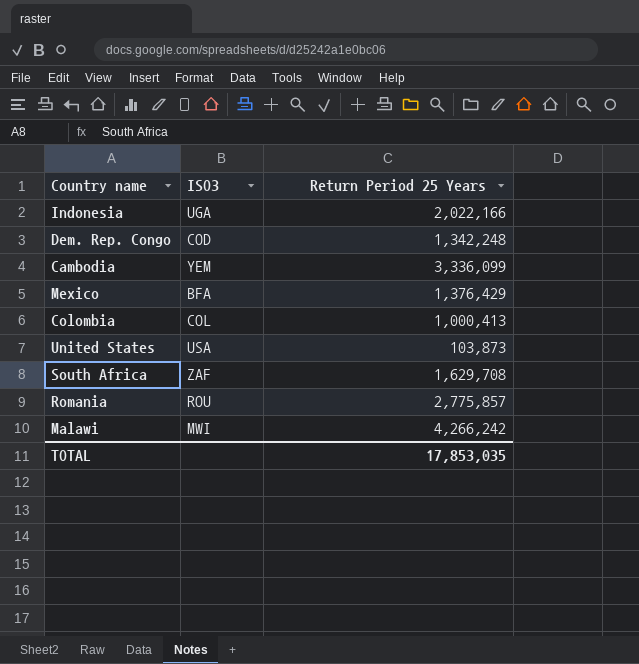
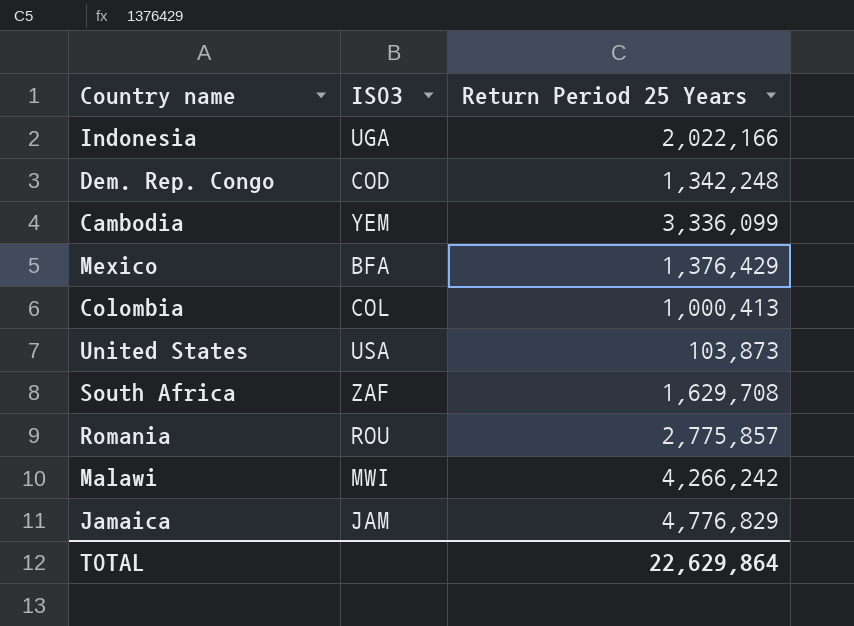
row Jamaica: none -> JAM | 4,776,829
TOTAL | Return Period 25 Years: 17,853,035 -> 22,629,864

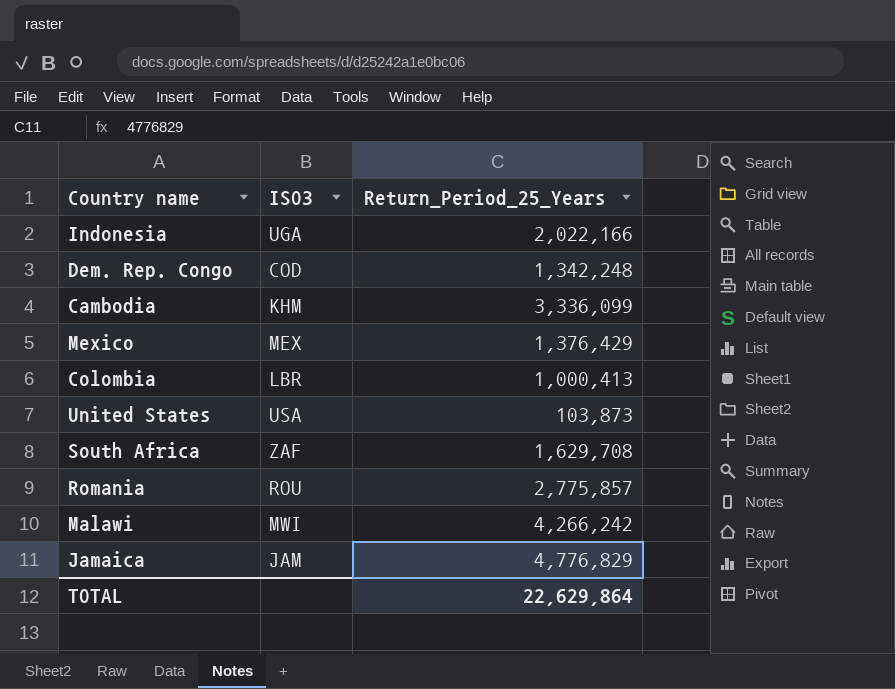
column name: Return Period 25 Years -> Return_Period_25_Years
Cambodia | ISO3: YEM -> KHM
Mexico | ISO3: BFA -> MEX
Colombia | ISO3: COL -> LBR

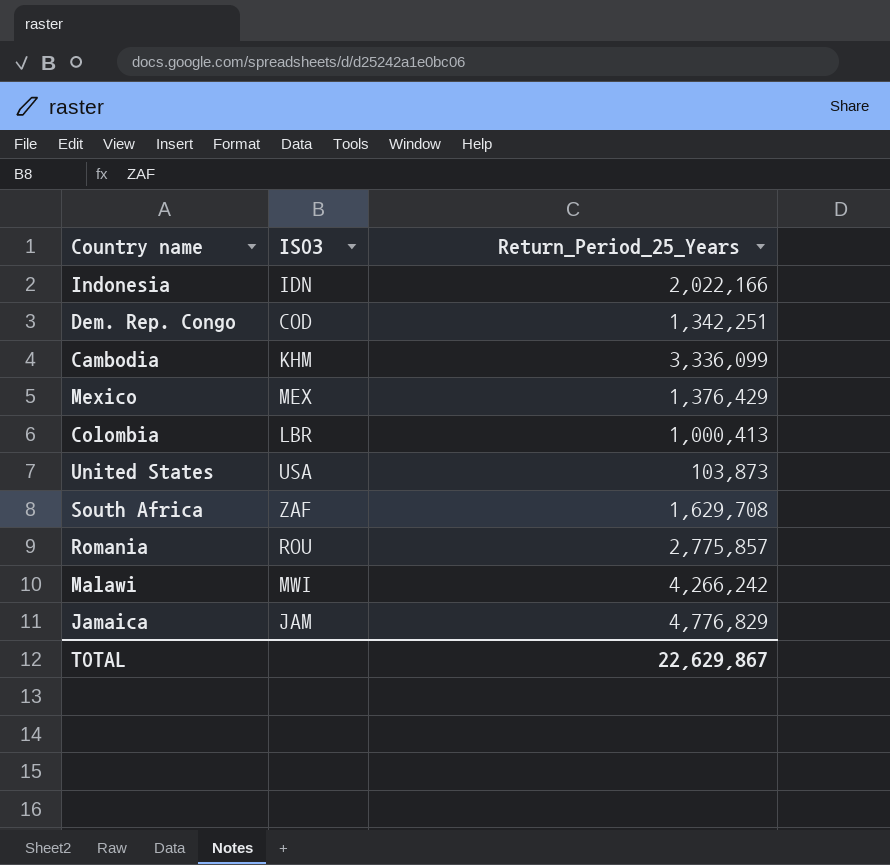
Indonesia | ISO3: UGA -> IDN
Dem. Rep. Congo | Return_Period_25_Years: 1,342,248 -> 1,342,251
TOTAL | Return_Period_25_Years: 22,629,864 -> 22,629,867

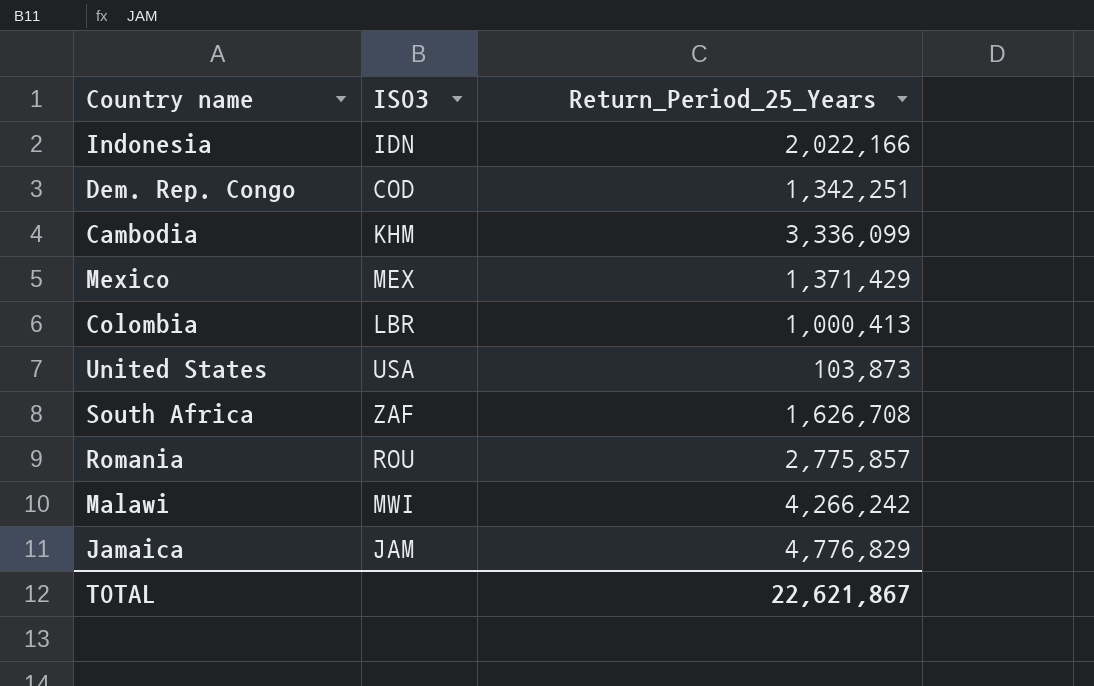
Mexico | Return_Period_25_Years: 1,376,429 -> 1,371,429
South Africa | Return_Period_25_Years: 1,629,708 -> 1,626,708
TOTAL | Return_Period_25_Years: 22,629,867 -> 22,621,867

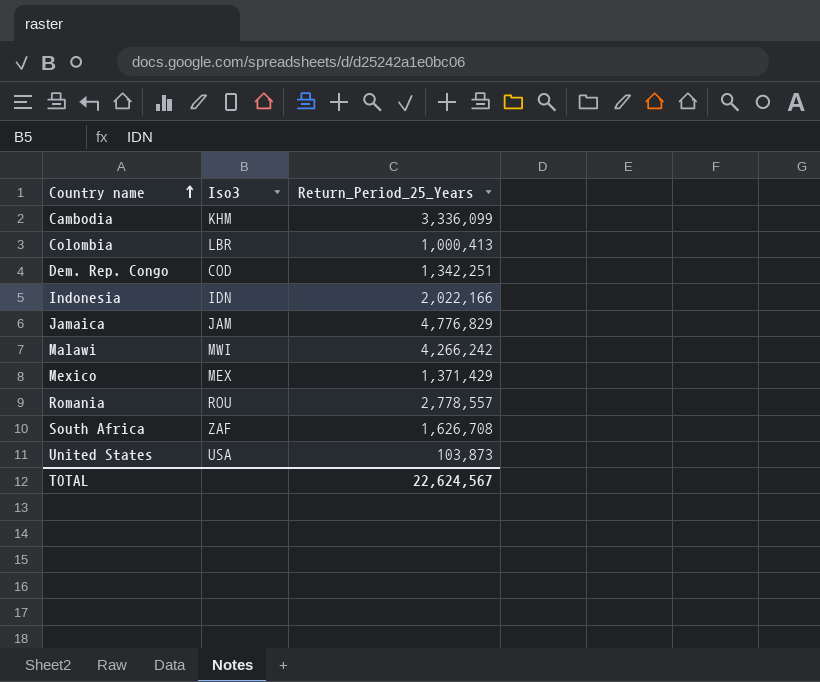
row order: none -> Country name ascending
column name: ISO3 -> Iso3
Romania | Return_Period_25_Years: 2,775,857 -> 2,778,557
TOTAL | Return_Period_25_Years: 22,621,867 -> 22,624,567

